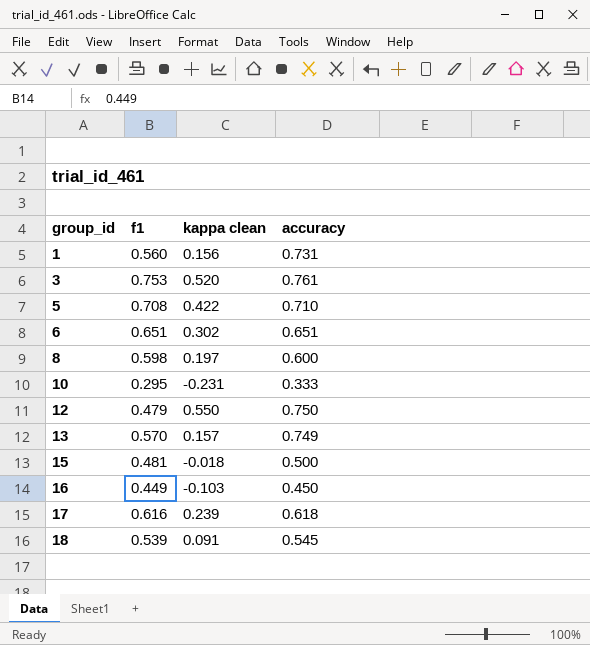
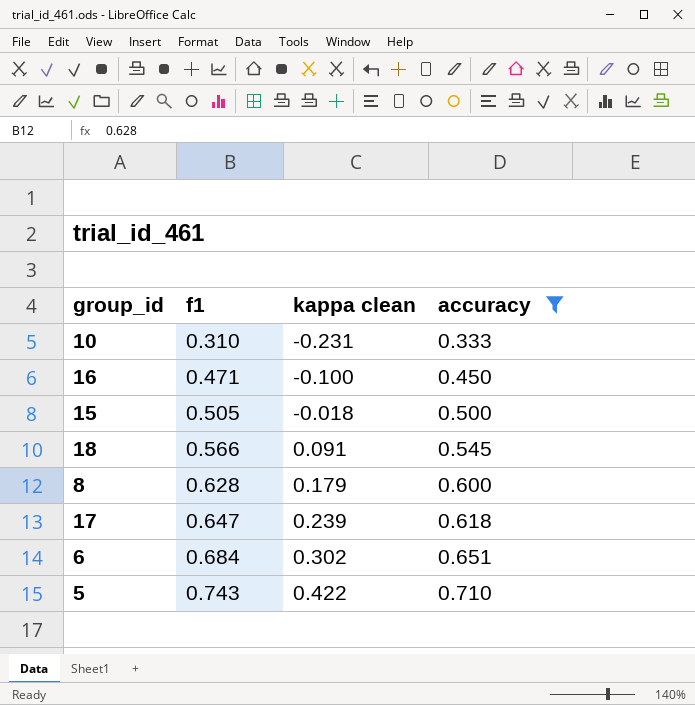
filter: none -> accuracy <= 0.710
row order: group_id ascending -> f1 ascending
10 | f1: 0.295 -> 0.310
16 | f1: 0.449 -> 0.471
16 | kappa clean: -0.103 -> -0.100
15 | f1: 0.481 -> 0.505
18 | f1: 0.539 -> 0.566
8 | f1: 0.598 -> 0.628
8 | kappa clean: 0.197 -> 0.179
17 | f1: 0.616 -> 0.647
6 | f1: 0.651 -> 0.684
5 | f1: 0.708 -> 0.743

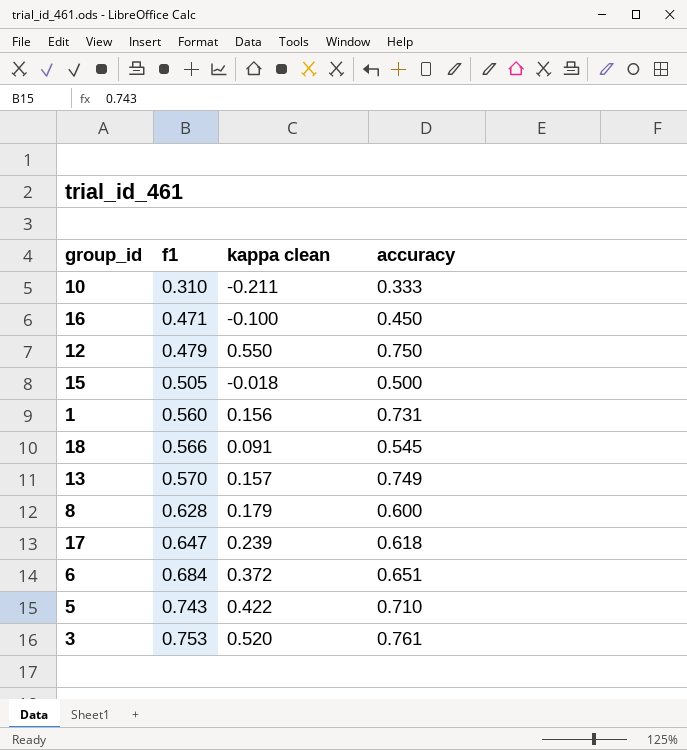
filter: accuracy <= 0.710 -> none
10 | kappa clean: -0.231 -> -0.211
6 | kappa clean: 0.302 -> 0.372

